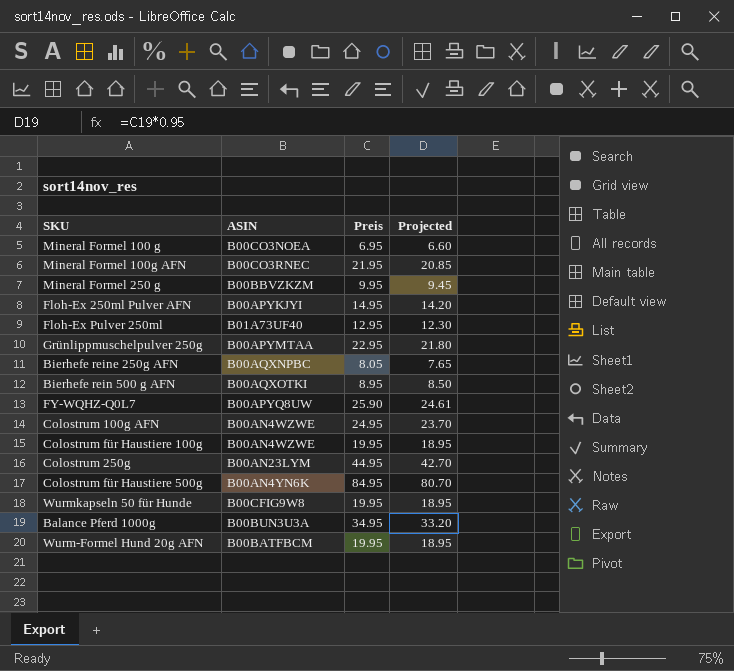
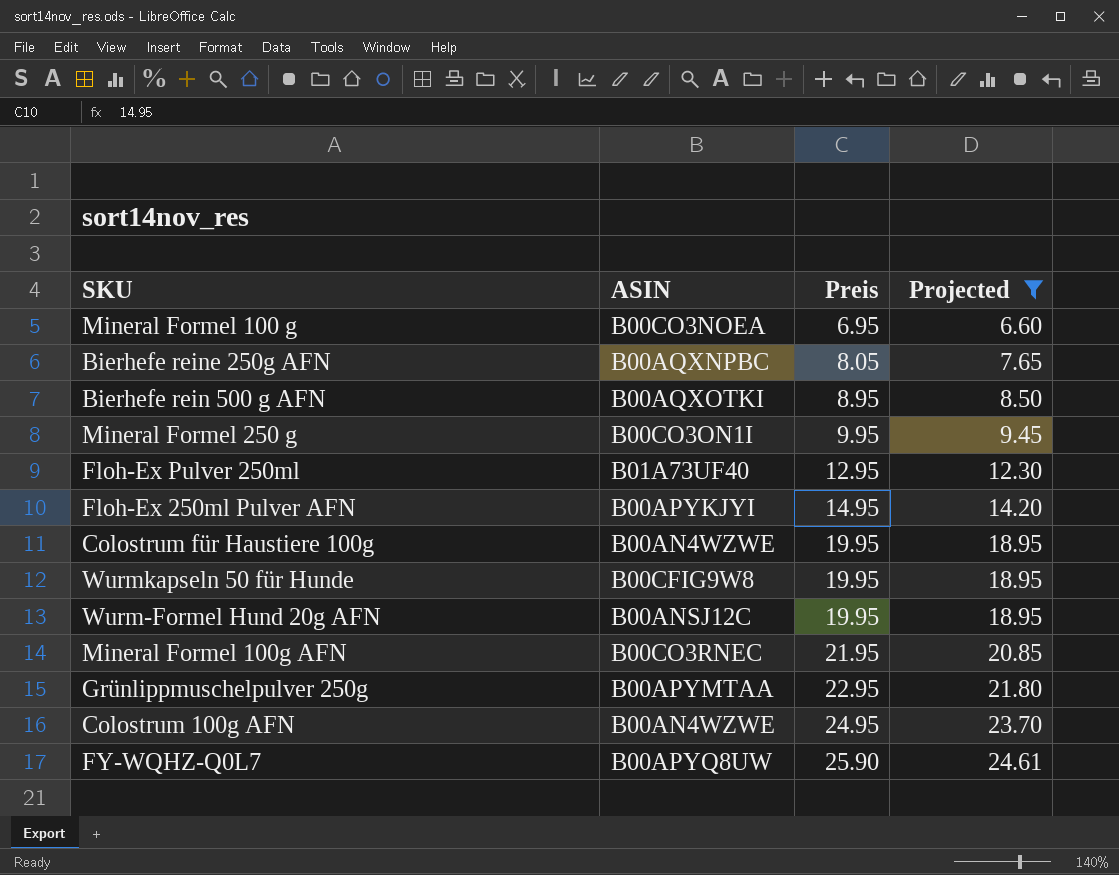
filter: none -> Projected <= 24.61
row order: none -> Preis ascending
Mineral Formel 250 g | ASIN: B00BBVZKZM -> B00CO3ON1I
Wurm-Formel Hund 20g AFN | ASIN: B00BATFBCM -> B00ANSJ12C

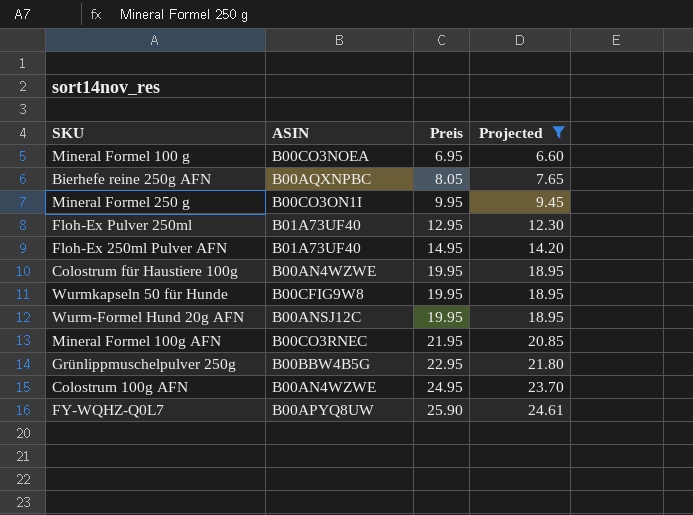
row Bierhefe rein 500 g AFN: B00AQXOTKI | 8.95 | 8.50 -> none
Floh-Ex 250ml Pulver AFN | ASIN: B00APYKJYI -> B01A73UF40
Grünlippmuschelpulver 250g | ASIN: B00APYMTAA -> B00BBW4B5G

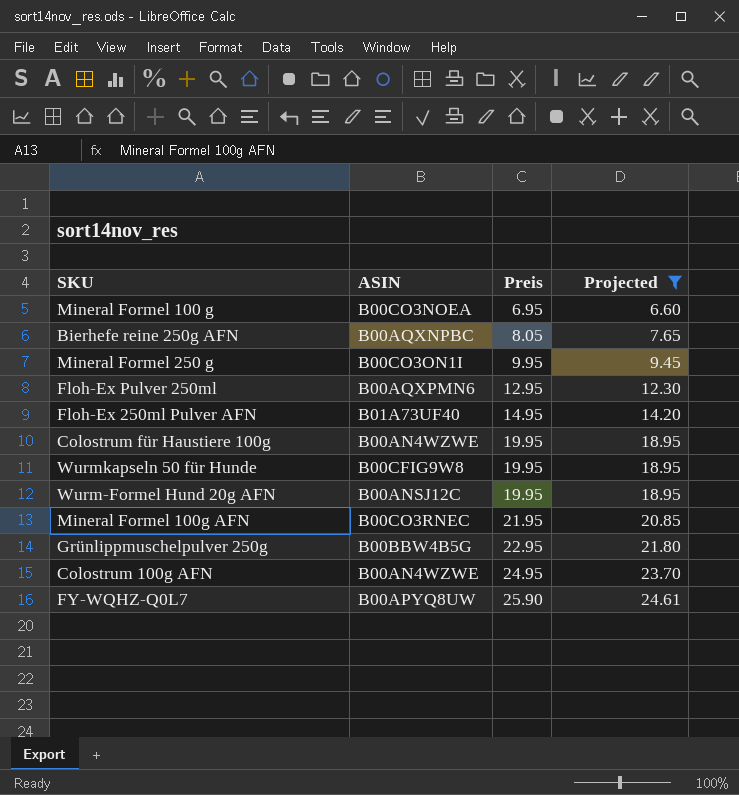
Floh-Ex Pulver 250ml | ASIN: B01A73UF40 -> B00AQXPMN6

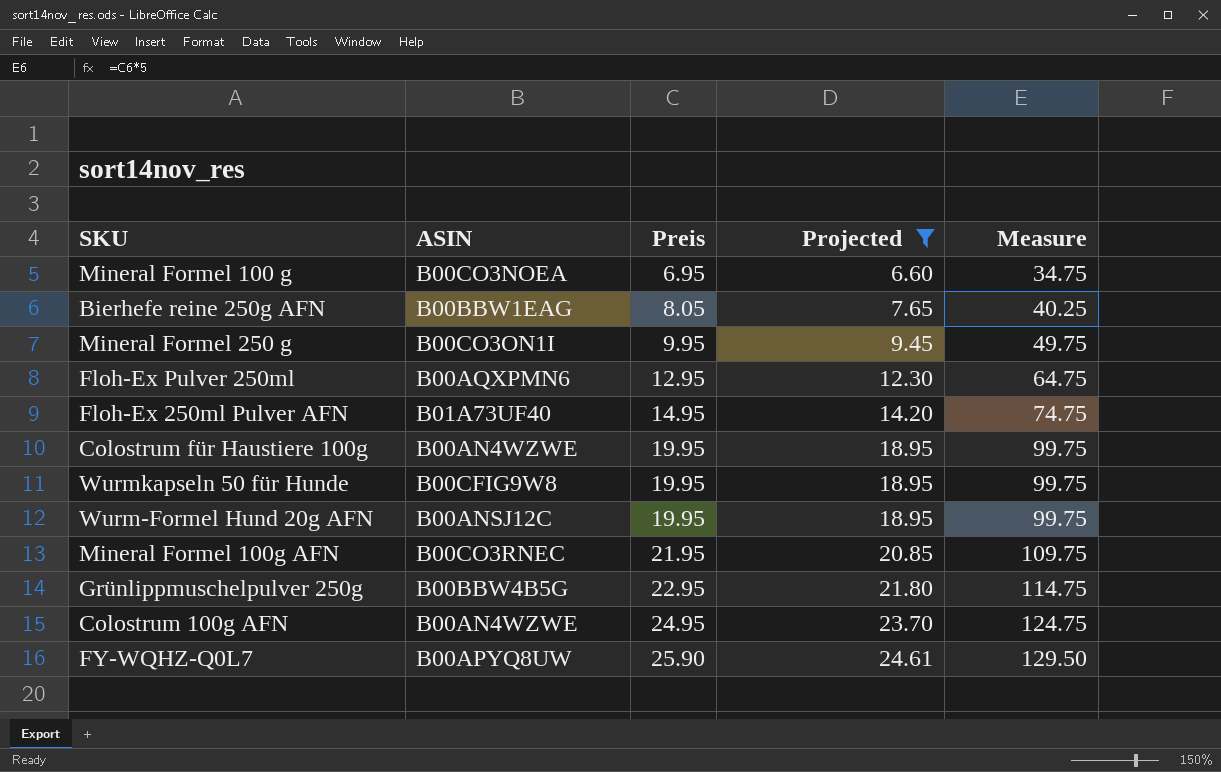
column Measure | formula: none -> [Preis] * 5
Bierhefe reine 250g AFN | ASIN: B00AQXNPBC -> B00BBW1EAG

